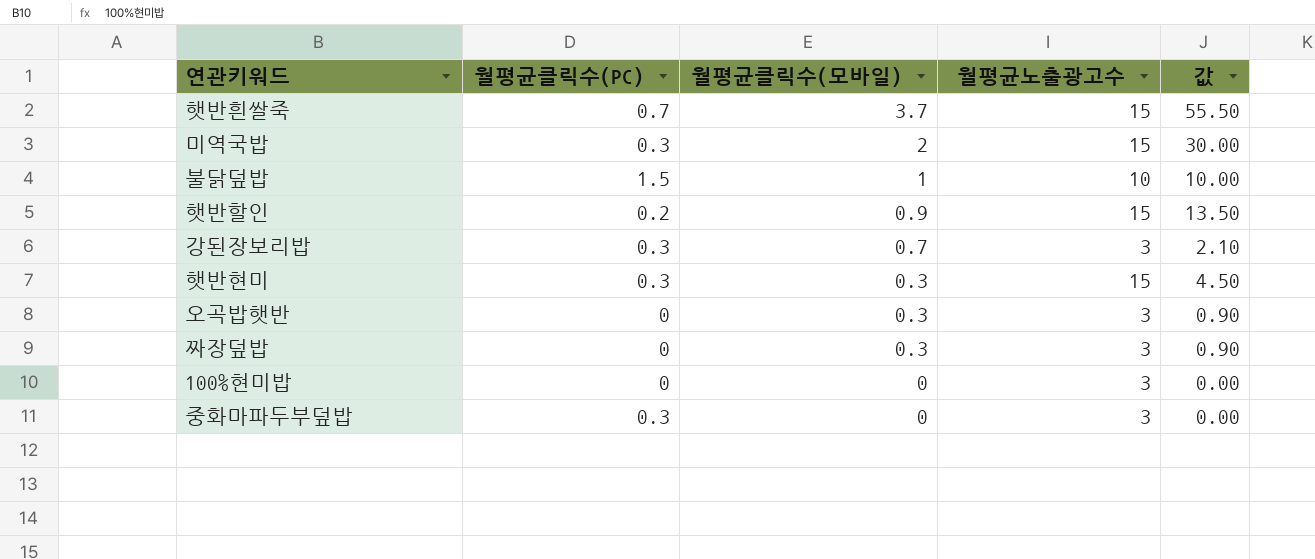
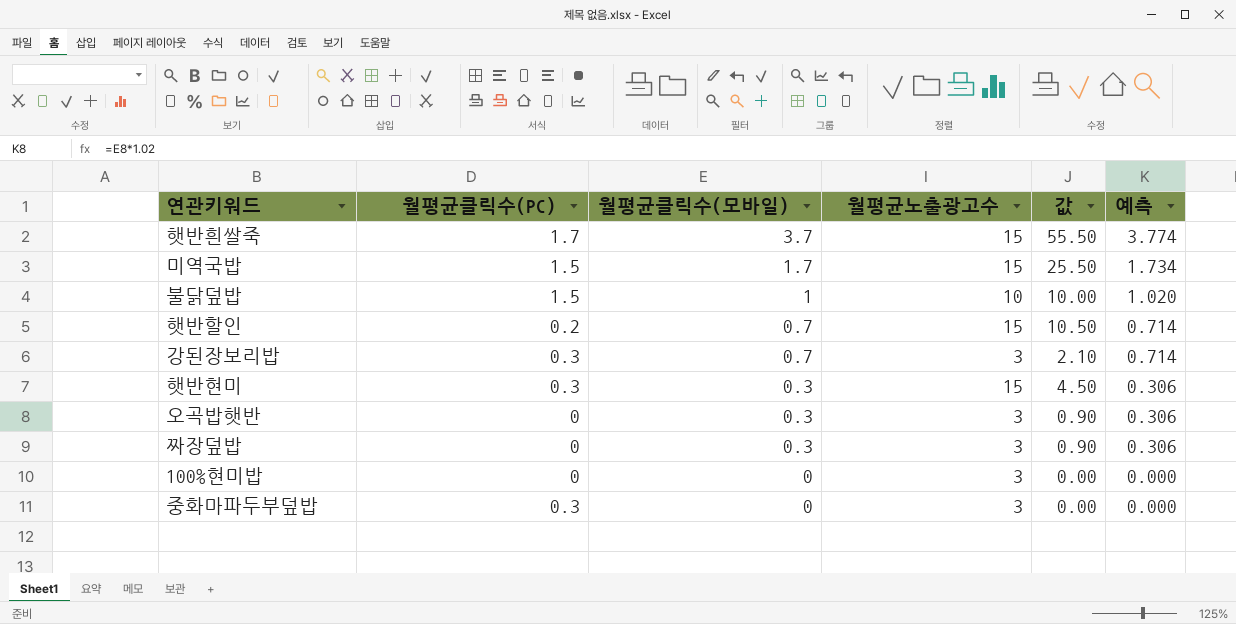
column 예측 | formula: none -> [월평균클릭수(모바일)] * 1.02
햇반흰쌀죽 | 월평균클릭수(PC): 0.7 -> 1.7
미역국밥 | 월평균클릭수(PC): 0.3 -> 1.5
미역국밥 | 월평균클릭수(모바일): 2 -> 1.7
미역국밥 | 값: 30.00 -> 25.50
햇반할인 | 월평균클릭수(모바일): 0.9 -> 0.7
햇반할인 | 값: 13.50 -> 10.50

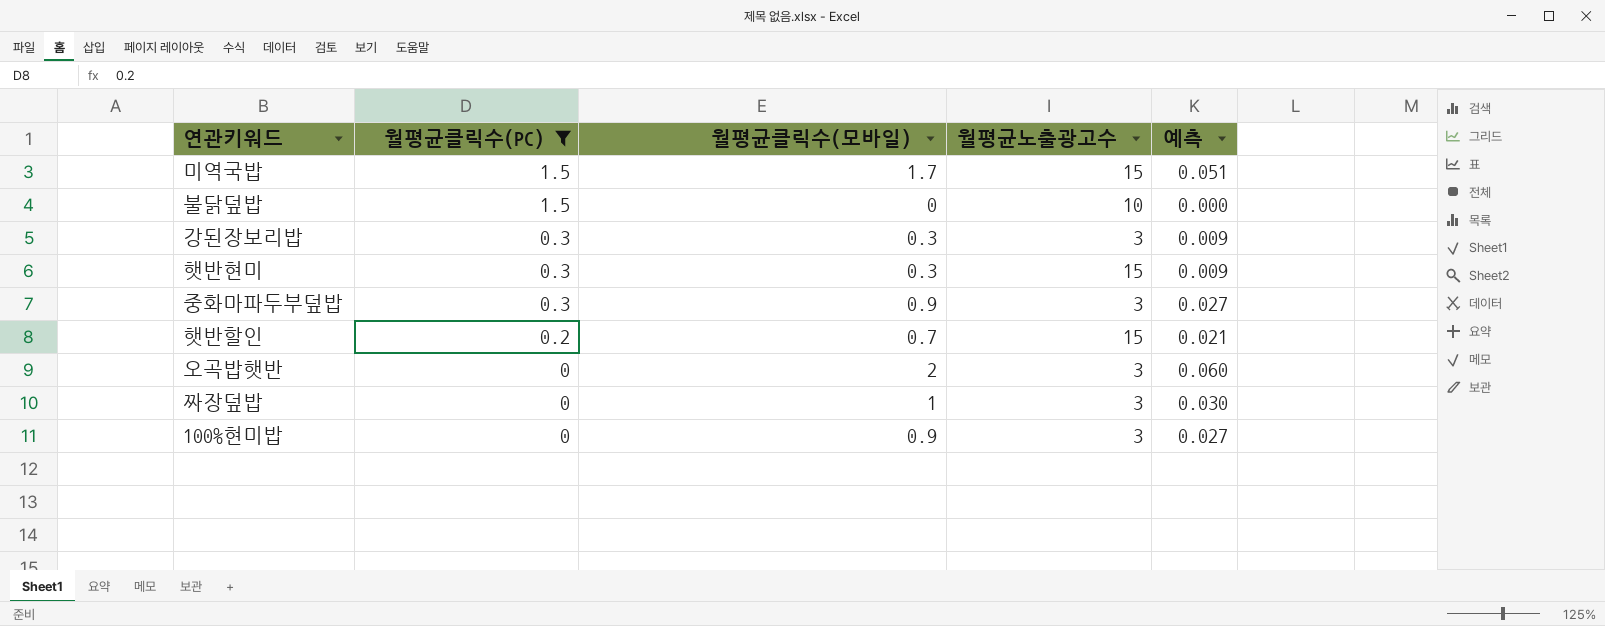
filter: none -> 월평균클릭수(PC) != 1.7
row order: 월평균클릭수(모바일) descending -> 월평균클릭수(PC) descending
column 값 | formula: [월평균클릭수(모바일)] * [월평균노출광고수] -> none
column 예측 | formula: [월평균클릭수(모바일)] * 1.02 -> [월평균클릭수(모바일)] * 0.03
불닭덮밥 | 월평균클릭수(모바일): 1 -> 0
강된장보리밥 | 월평균클릭수(모바일): 0.7 -> 0.3
중화마파두부덮밥 | 월평균클릭수(모바일): 0 -> 0.9
오곡밥햇반 | 월평균클릭수(모바일): 0.3 -> 2
짜장덮밥 | 월평균클릭수(모바일): 0.3 -> 1
100%현미밥 | 월평균클릭수(모바일): 0 -> 0.9

